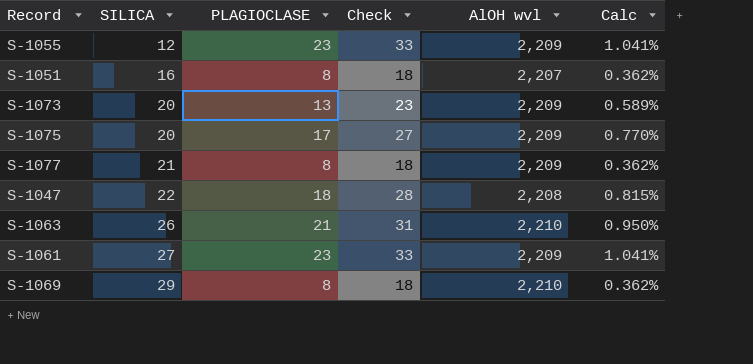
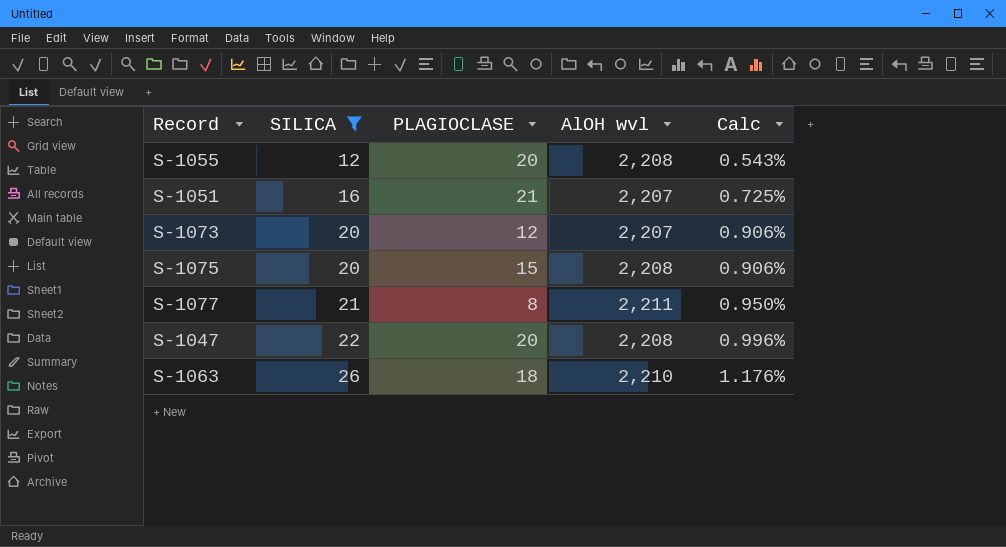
filter: none -> SILICA <= 26
column Check | formula: [PLAGIOCLASE] + 10 -> none
column Calc | formula: [PLAGIOCLASE] / [AlOH wvl] -> [SILICA] / [AlOH wvl]
S-1055 | PLAGIOCLASE: 23 -> 20
S-1055 | AlOH wvl: 2,209 -> 2,208
S-1051 | PLAGIOCLASE: 8 -> 21
S-1073 | PLAGIOCLASE: 13 -> 12
S-1073 | AlOH wvl: 2,209 -> 2,207
S-1075 | PLAGIOCLASE: 17 -> 15
S-1075 | AlOH wvl: 2,209 -> 2,208
S-1077 | AlOH wvl: 2,209 -> 2,211
S-1047 | PLAGIOCLASE: 18 -> 20
S-1063 | PLAGIOCLASE: 21 -> 18

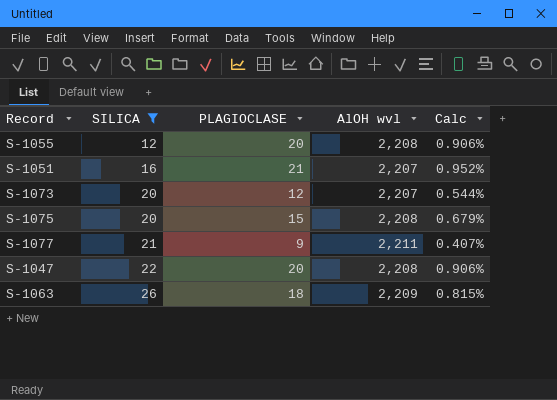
column Calc | formula: [SILICA] / [AlOH wvl] -> [PLAGIOCLASE] / [AlOH wvl]
S-1077 | PLAGIOCLASE: 8 -> 9
S-1063 | AlOH wvl: 2,210 -> 2,209

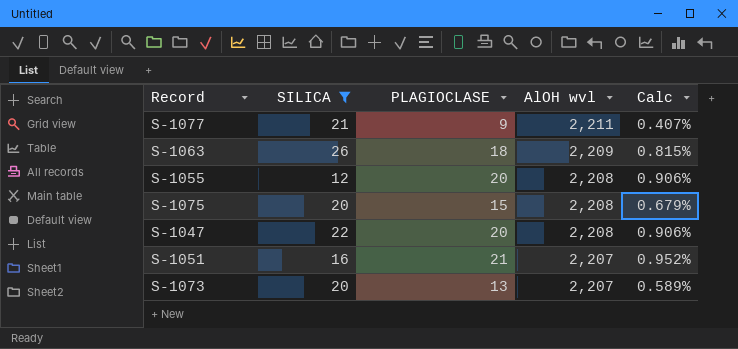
row order: SILICA ascending -> AlOH wvl descending
S-1073 | PLAGIOCLASE: 12 -> 13
S-1073 | Calc: 0.544% -> 0.589%

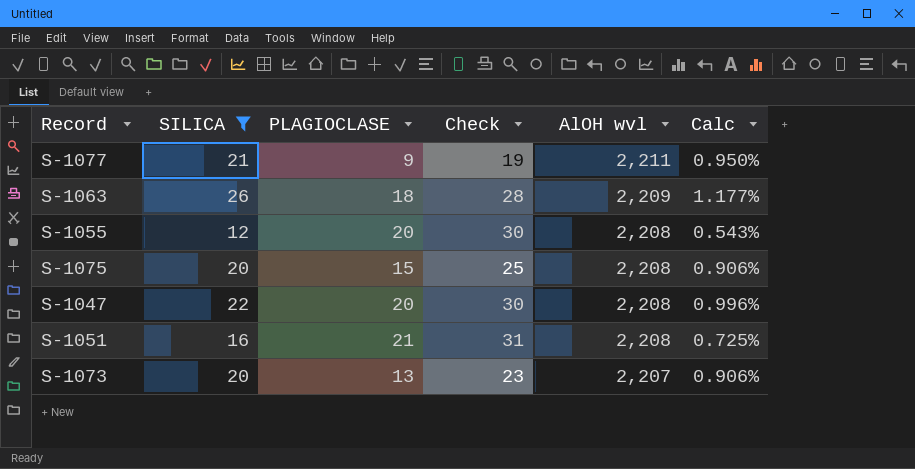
column Check | formula: none -> [PLAGIOCLASE] + 10
column Calc | formula: [PLAGIOCLASE] / [AlOH wvl] -> [SILICA] / [AlOH wvl]
S-1051 | AlOH wvl: 2,207 -> 2,208

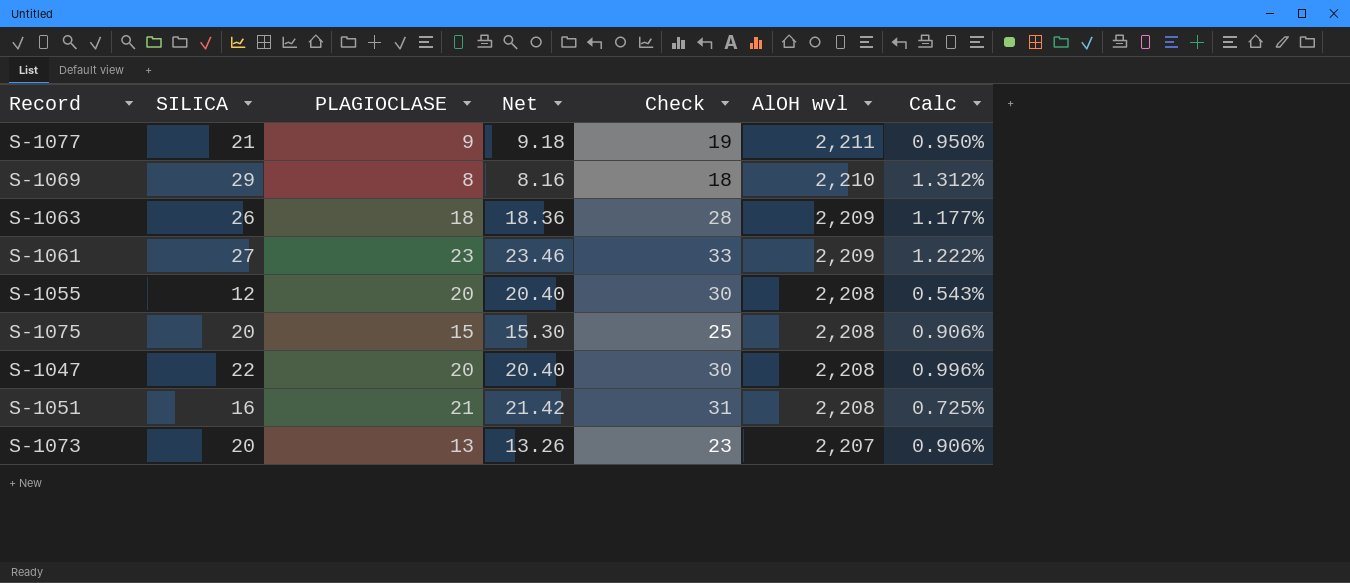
filter: SILICA <= 26 -> none
column Net | formula: none -> [PLAGIOCLASE] * 1.02

